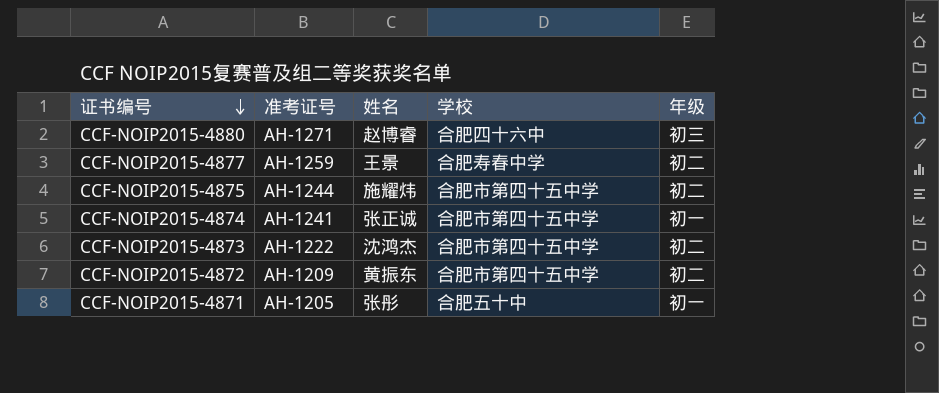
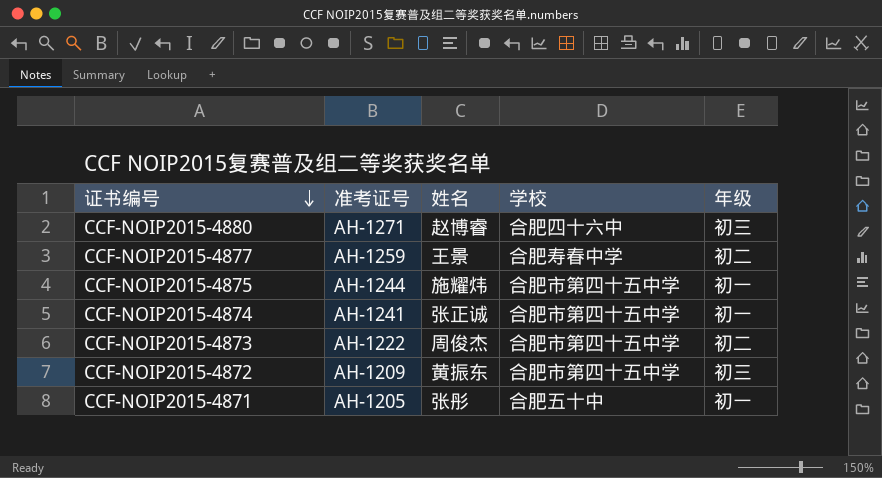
CCF-NOIP2015-4875 | 年级: 初二 -> 初一
CCF-NOIP2015-4873 | 姓名: 沈鸿杰 -> 周俊杰
CCF-NOIP2015-4872 | 年级: 初二 -> 初三

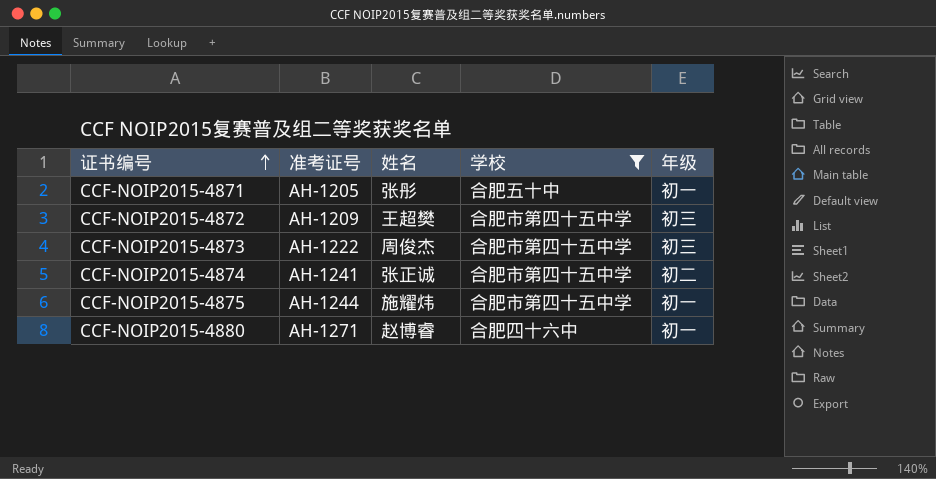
filter: none -> 学校 != 合肥寿春中学
row order: 证书编号 descending -> 证书编号 ascending
CCF-NOIP2015-4872 | 姓名: 黄振东 -> 王超樊
CCF-NOIP2015-4873 | 年级: 初二 -> 初三
CCF-NOIP2015-4874 | 年级: 初一 -> 初二
CCF-NOIP2015-4880 | 年级: 初三 -> 初一

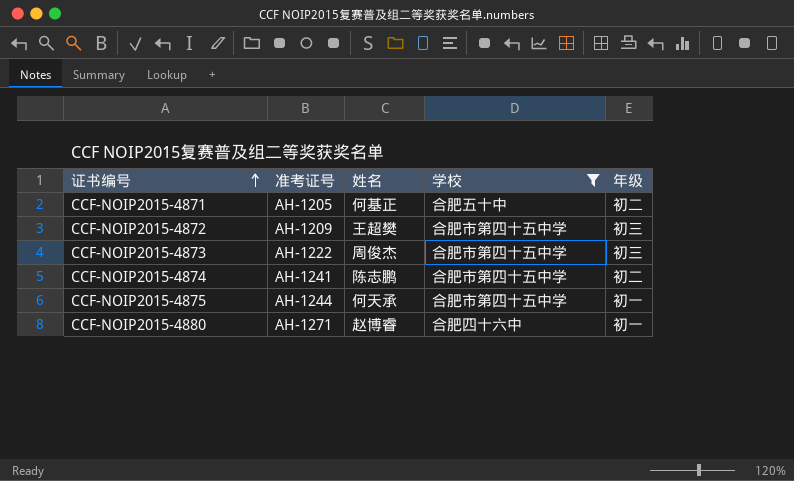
CCF-NOIP2015-4871 | 姓名: 张彤 -> 何基正
CCF-NOIP2015-4871 | 年级: 初一 -> 初二
CCF-NOIP2015-4874 | 姓名: 张正诚 -> 陈志鹏
CCF-NOIP2015-4875 | 姓名: 施耀炜 -> 何天承

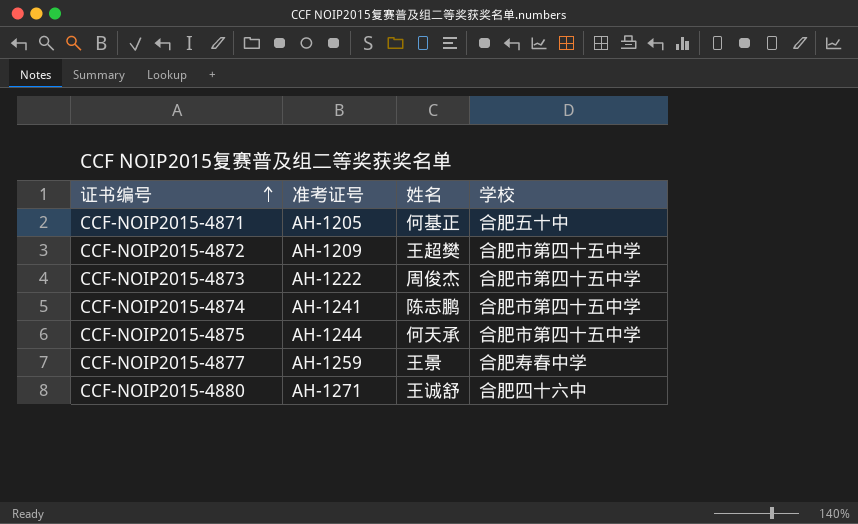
filter: 学校 != 合肥寿春中学 -> none
column 年级 | position: 5 -> none
CCF-NOIP2015-4880 | 姓名: 赵博睿 -> 王诚舒

